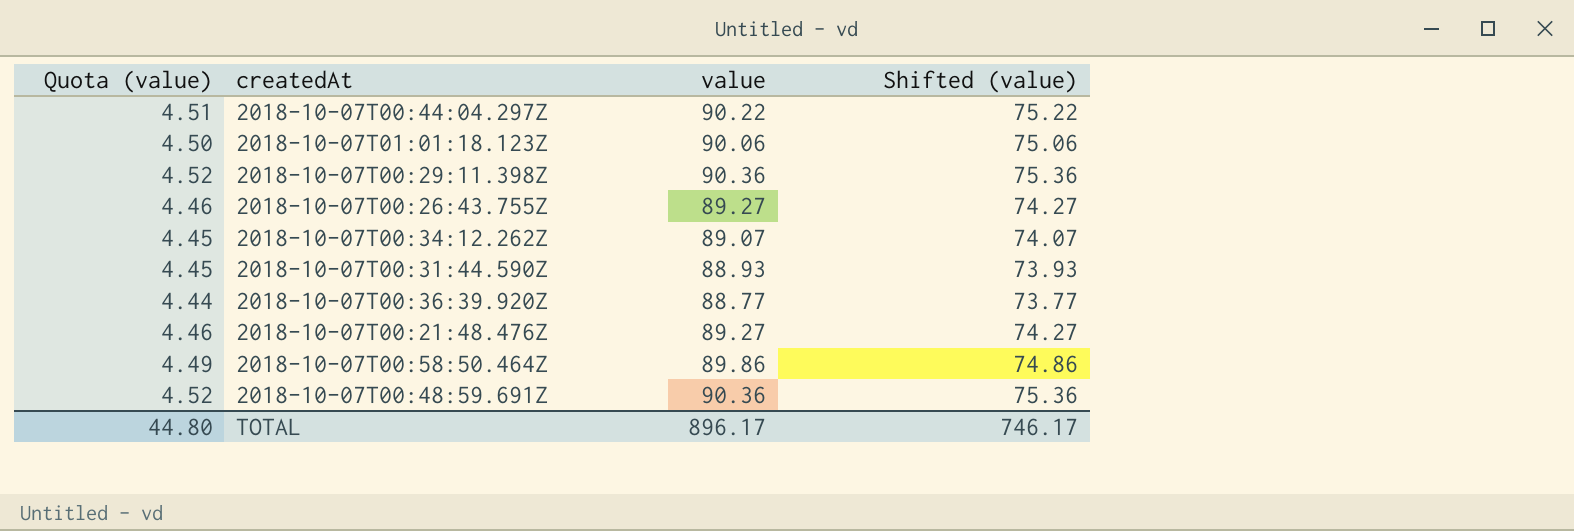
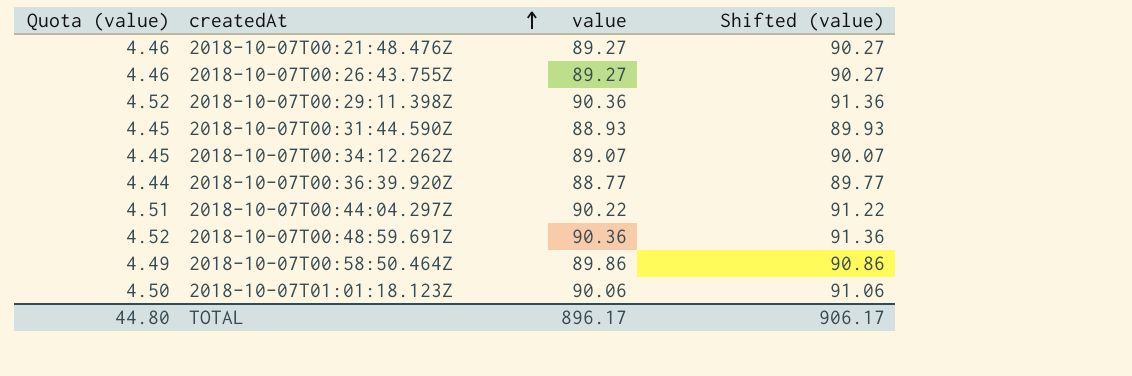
row order: none -> createdAt ascending
column Shifted (value) | formula: [value] - 15 -> [value] + 1
TOTAL | Shifted (value): 746.17 -> 906.17

